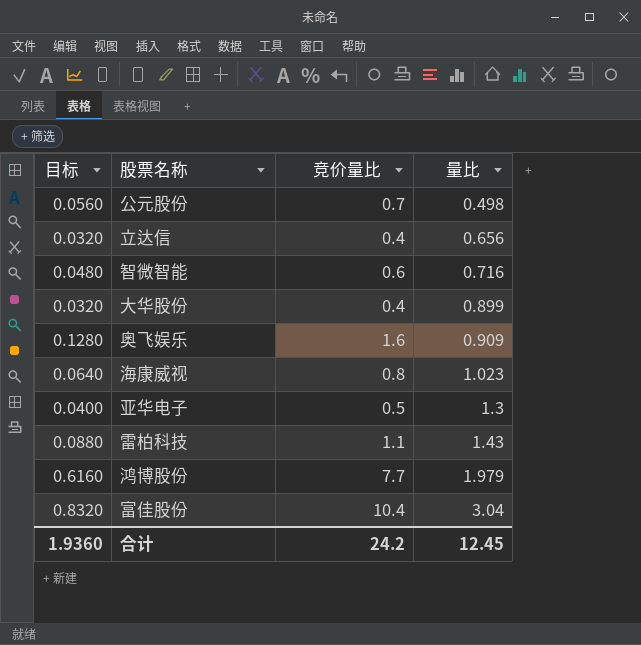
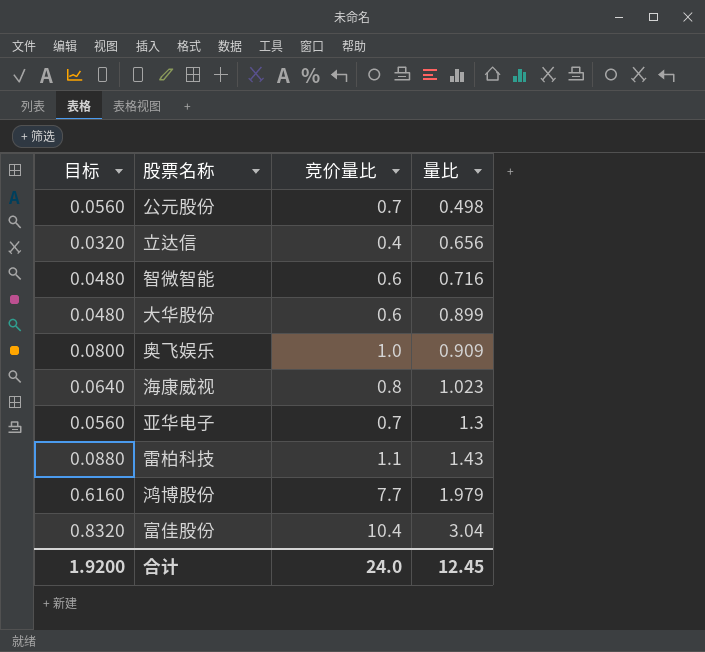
大华股份 | 目标: 0.0320 -> 0.0480
大华股份 | 竞价量比: 0.4 -> 0.6
奥飞娱乐 | 目标: 0.1280 -> 0.0800
奥飞娱乐 | 竞价量比: 1.6 -> 1.0
亚华电子 | 目标: 0.0400 -> 0.0560
亚华电子 | 竞价量比: 0.5 -> 0.7
合计 | 目标: 1.9360 -> 1.9200
合计 | 竞价量比: 24.2 -> 24.0

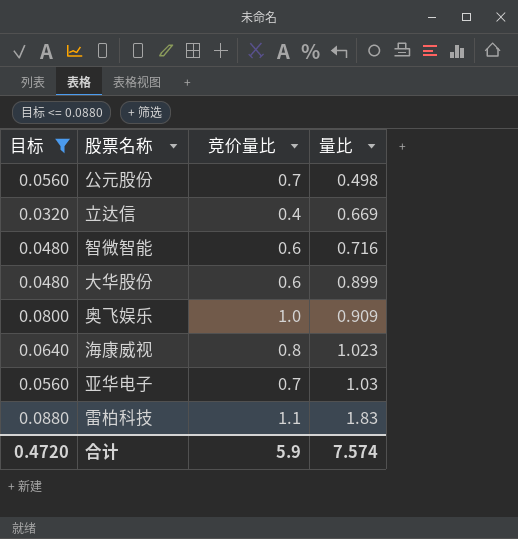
filter: none -> 目标 <= 0.0880
立达信 | 量比: 0.656 -> 0.669
亚华电子 | 量比: 1.3 -> 1.03
雷柏科技 | 量比: 1.43 -> 1.83
合计 | 目标: 1.9200 -> 0.4720
合计 | 竞价量比: 24.0 -> 5.9
合计 | 量比: 12.45 -> 7.574

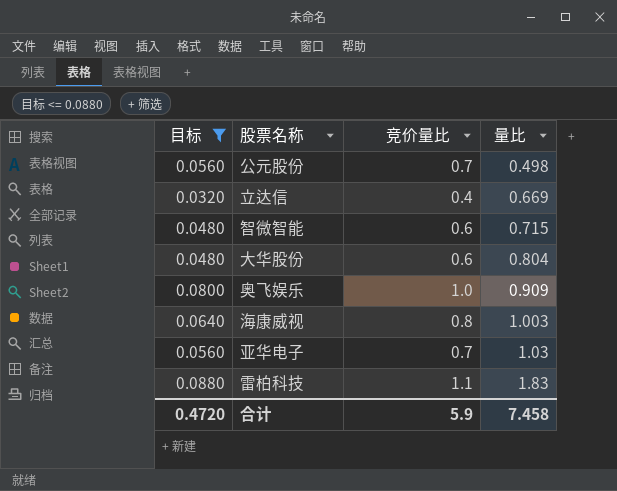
智微智能 | 量比: 0.716 -> 0.715
大华股份 | 量比: 0.899 -> 0.804
海康威视 | 量比: 1.023 -> 1.003
合计 | 量比: 7.574 -> 7.458

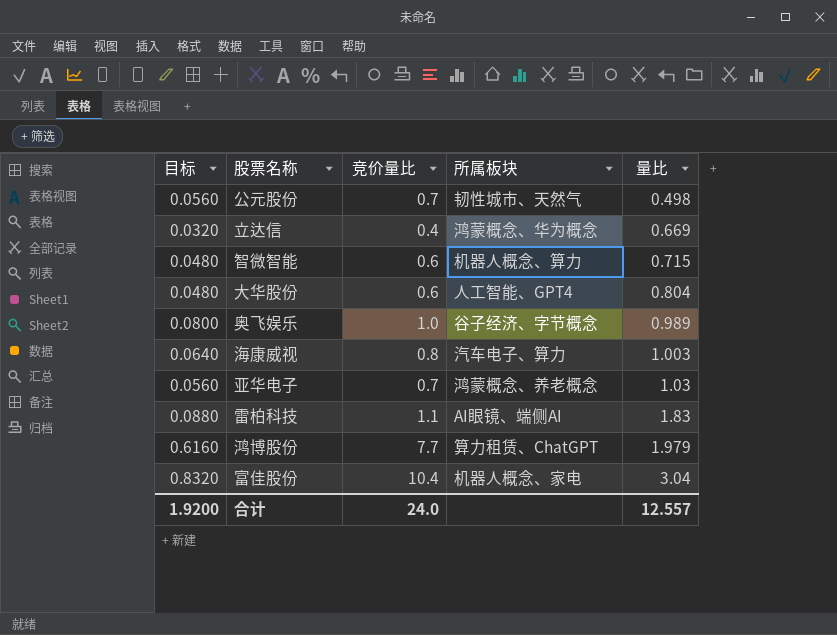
filter: 目标 <= 0.0880 -> none
column 所属板块 | position: none -> 4
奥飞娱乐 | 量比: 0.909 -> 0.989
合计 | 目标: 0.4720 -> 1.9200
合计 | 竞价量比: 5.9 -> 24.0
合计 | 量比: 7.458 -> 12.557

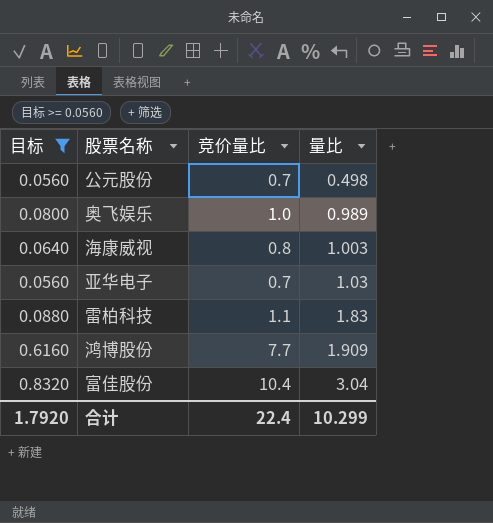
filter: none -> 目标 >= 0.0560
column 所属板块 | position: 4 -> none
鸿博股份 | 量比: 1.979 -> 1.909
合计 | 目标: 1.9200 -> 1.7920
合计 | 竞价量比: 24.0 -> 22.4
合计 | 量比: 12.557 -> 10.299

